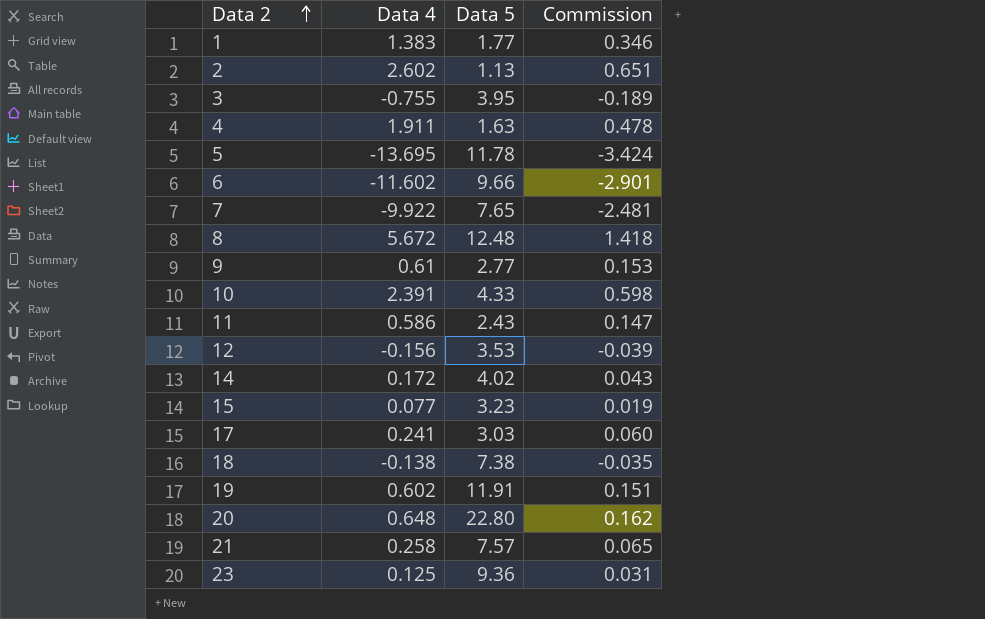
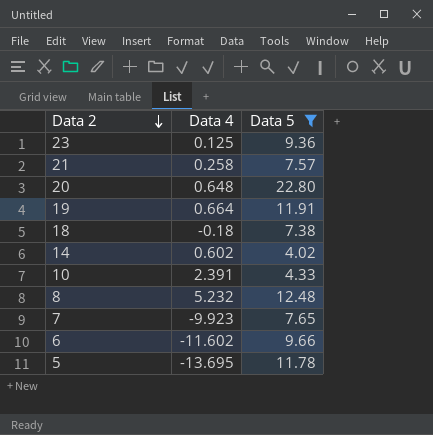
filter: none -> Data 5 >= 4.02
row order: Data 2 ascending -> Data 2 descending
column Commission | formula: [Data 4] * 0.25 -> none
19 | Data 4: 0.602 -> 0.664
18 | Data 4: -0.138 -> -0.18
14 | Data 4: 0.172 -> 0.602
8 | Data 4: 5.672 -> 5.232
7 | Data 4: -9.922 -> -9.923

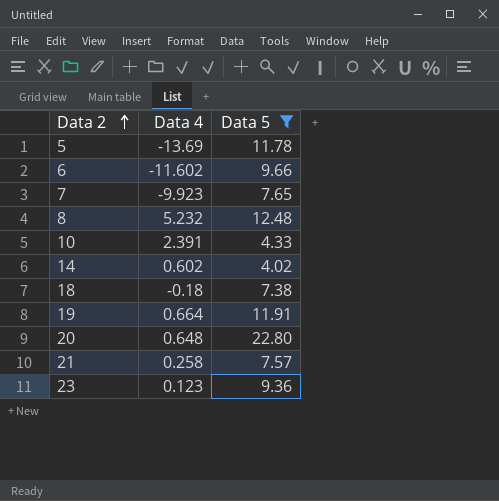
row order: Data 2 descending -> Data 2 ascending
5 | Data 4: -13.695 -> -13.69
23 | Data 4: 0.125 -> 0.123

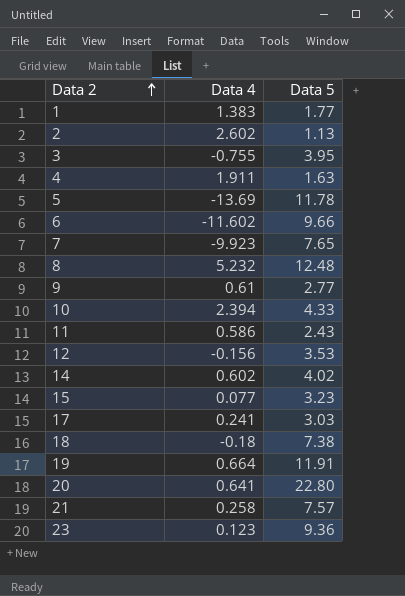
filter: Data 5 >= 4.02 -> none
10 | Data 4: 2.391 -> 2.394
20 | Data 4: 0.648 -> 0.641

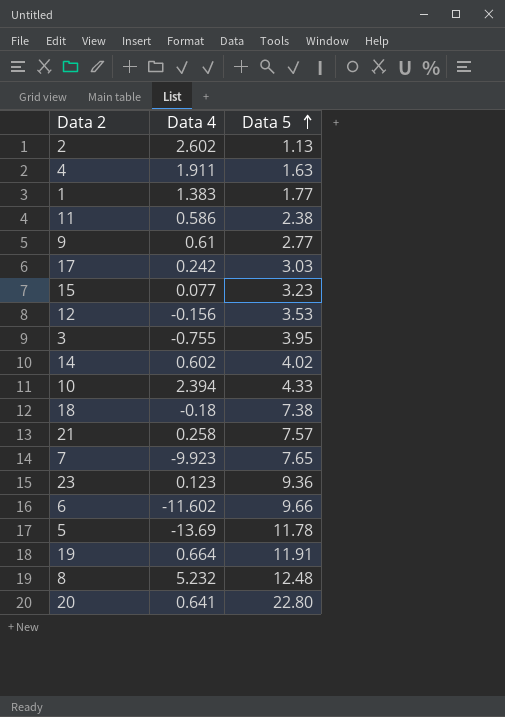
row order: Data 2 ascending -> Data 5 ascending
11 | Data 5: 2.43 -> 2.38
17 | Data 4: 0.241 -> 0.242

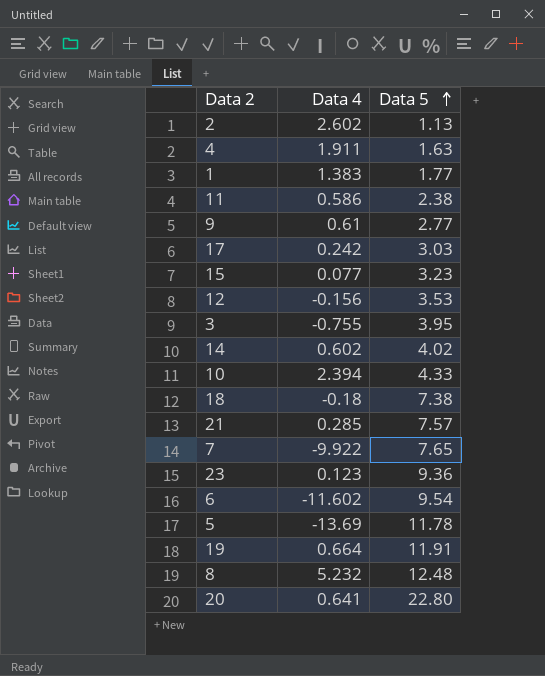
21 | Data 4: 0.258 -> 0.285
7 | Data 4: -9.923 -> -9.922
6 | Data 5: 9.66 -> 9.54

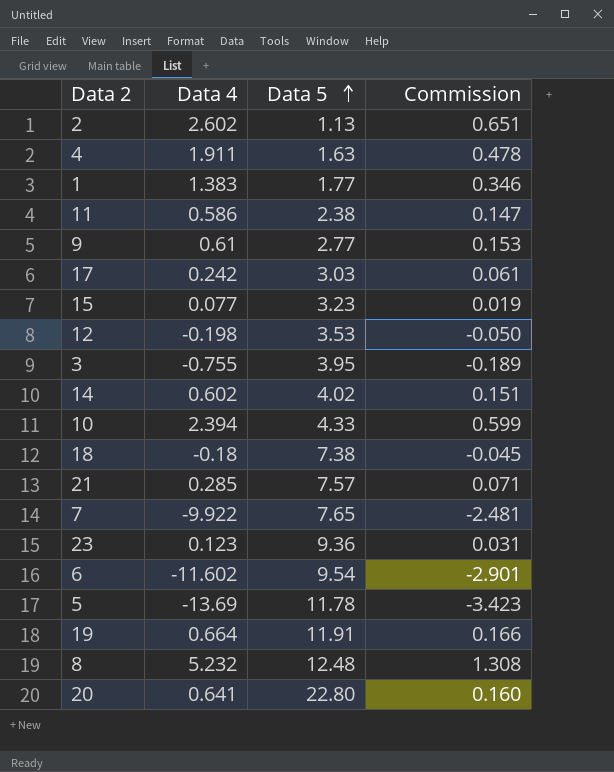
column Commission | formula: none -> [Data 4] * 0.25
12 | Data 4: -0.156 -> -0.198

